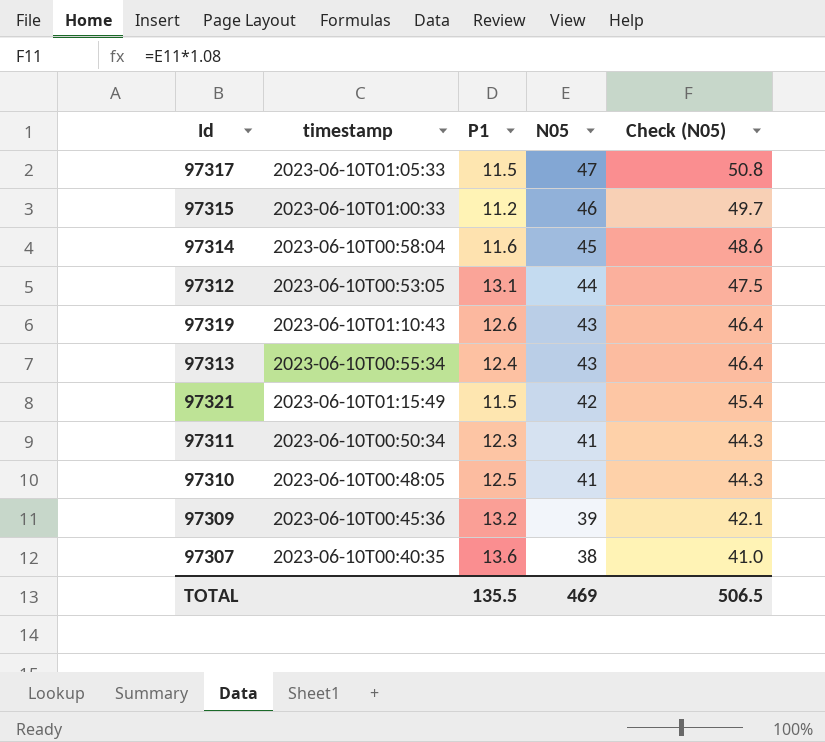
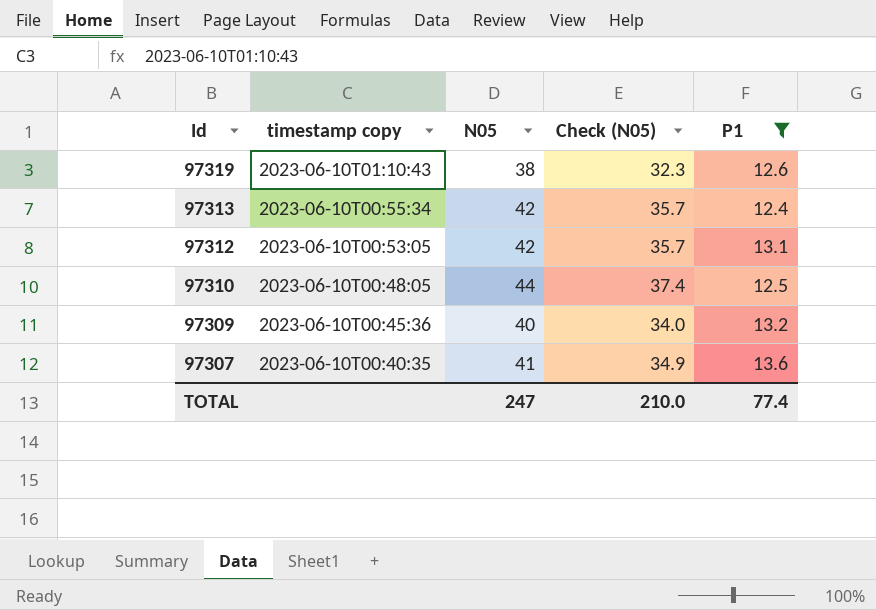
filter: none -> P1 >= 12.4
row order: N05 descending -> Id descending
column name: timestamp -> timestamp copy
column Check (N05) | formula: [N05] * 1.08 -> [N05] * 0.85
column P1 | position: 3 -> 5
97319 | N05: 43 -> 38
97313 | N05: 43 -> 42
97312 | N05: 44 -> 42
97310 | N05: 41 -> 44
97309 | N05: 39 -> 40
97307 | N05: 38 -> 41
TOTAL | N05: 469 -> 247
TOTAL | Check (N05): 506.5 -> 210.0
TOTAL | P1: 135.5 -> 77.4

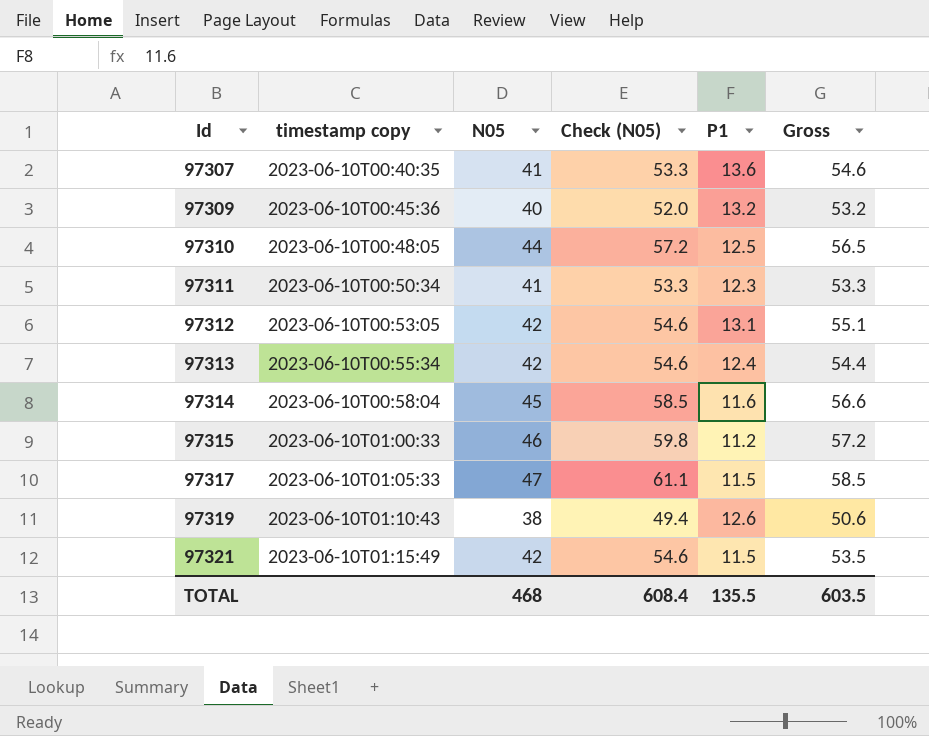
filter: P1 >= 12.4 -> none
row order: Id descending -> Id ascending
column Check (N05) | formula: [N05] * 0.85 -> [N05] * 1.3
column Gross | formula: none -> [N05] + [P1]
TOTAL | N05: 247 -> 468
TOTAL | Check (N05): 210.0 -> 608.4
TOTAL | P1: 77.4 -> 135.5

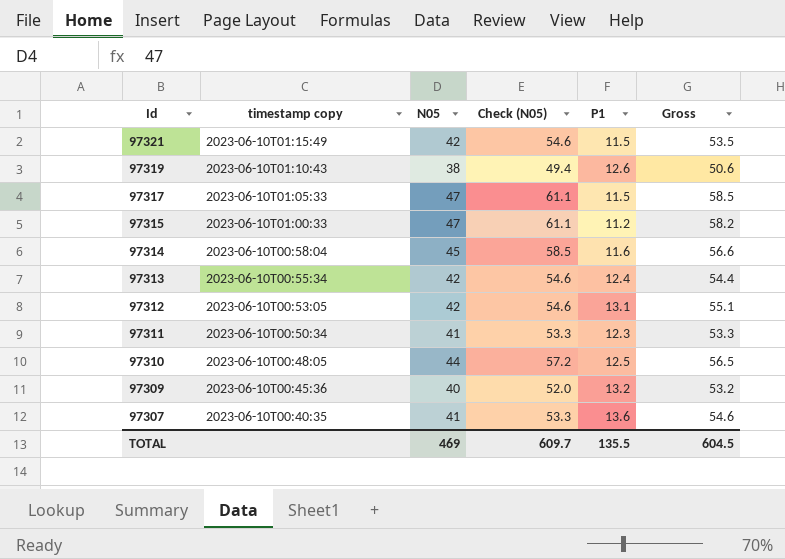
row order: Id ascending -> Id descending
97315 | N05: 46 -> 47
97315 | Check (N05): 59.8 -> 61.1
97315 | Gross: 57.2 -> 58.2
TOTAL | N05: 468 -> 469
TOTAL | Check (N05): 608.4 -> 609.7
TOTAL | Gross: 603.5 -> 604.5

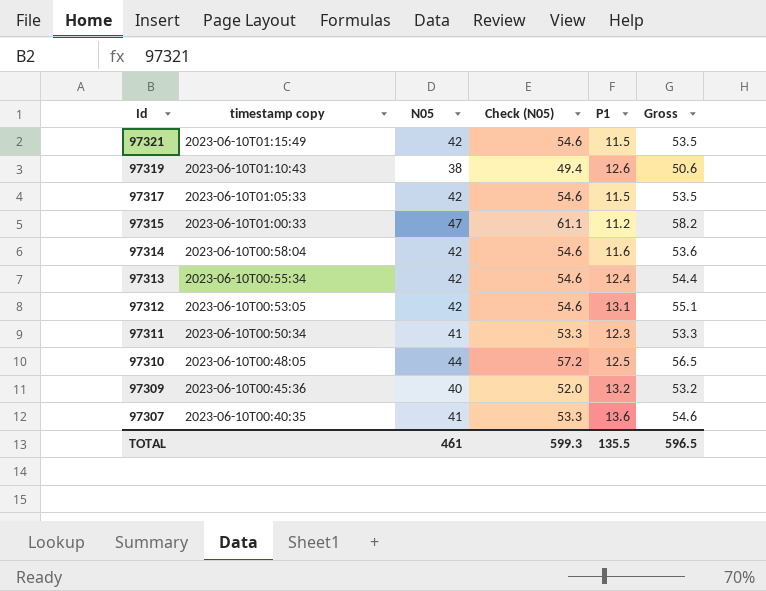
97317 | N05: 47 -> 42
97317 | Check (N05): 61.1 -> 54.6
97317 | Gross: 58.5 -> 53.5
97314 | N05: 45 -> 42
97314 | Check (N05): 58.5 -> 54.6
97314 | Gross: 56.6 -> 53.6
TOTAL | N05: 469 -> 461
TOTAL | Check (N05): 609.7 -> 599.3
TOTAL | Gross: 604.5 -> 596.5

